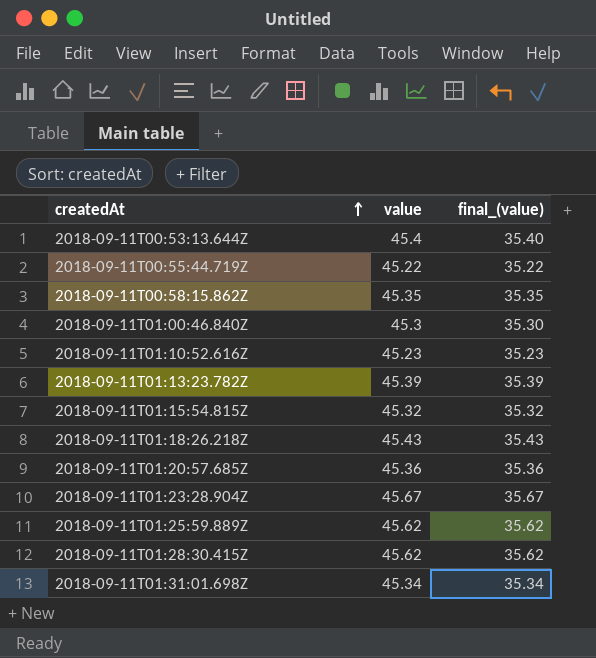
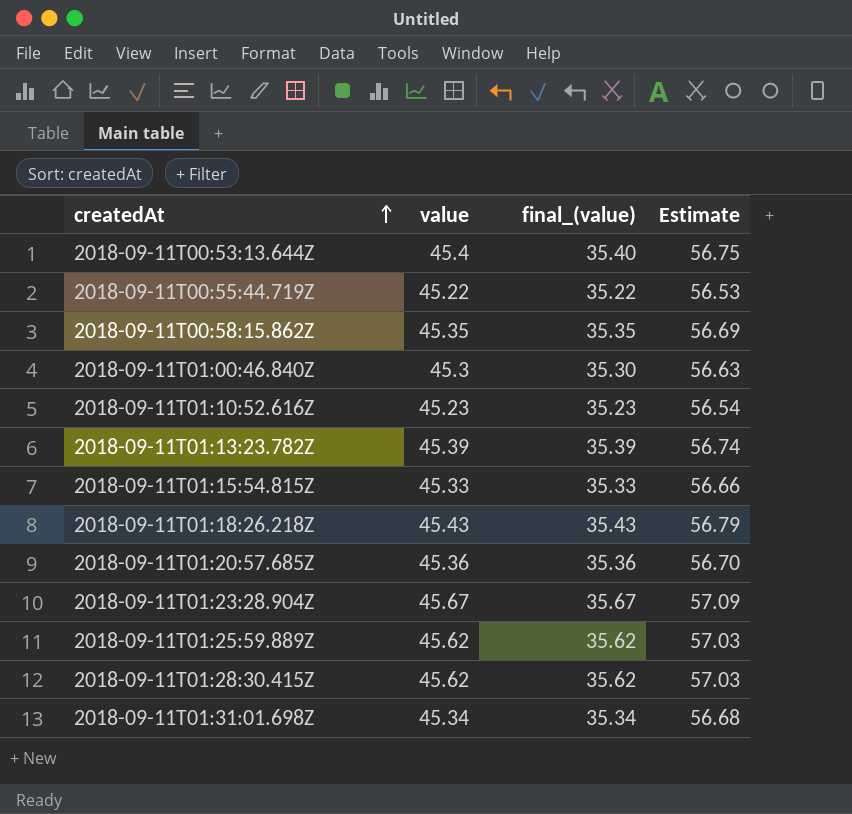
column Estimate | formula: none -> [value] * 1.25
2018-09-11T01:15:54.815Z | value: 45.32 -> 45.33
2018-09-11T01:15:54.815Z | final_(value): 35.32 -> 35.33

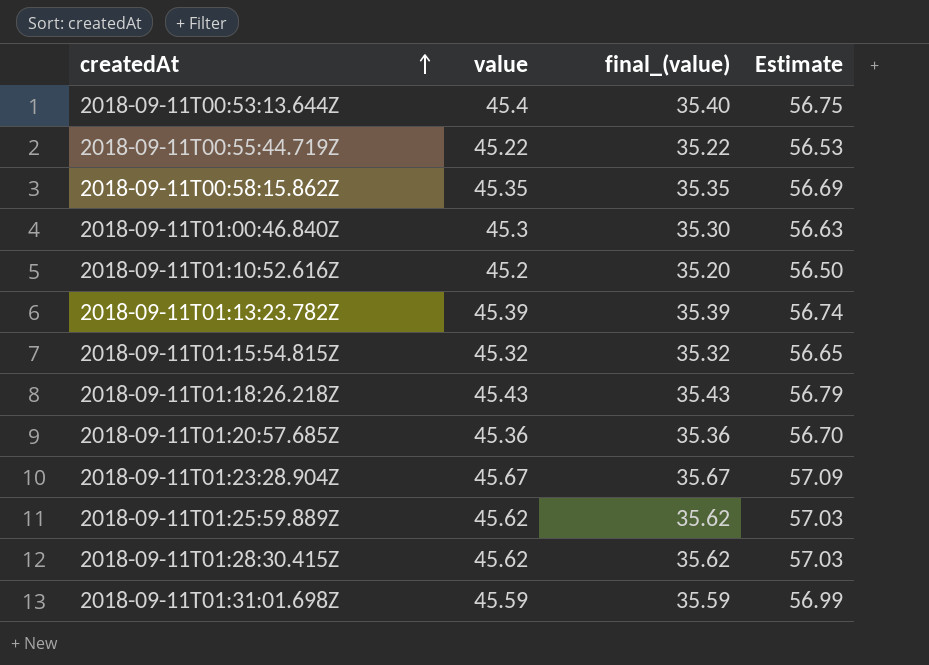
2018-09-11T01:10:52.616Z | value: 45.23 -> 45.2
2018-09-11T01:10:52.616Z | final_(value): 35.23 -> 35.20
2018-09-11T01:10:52.616Z | Estimate: 56.54 -> 56.50
2018-09-11T01:15:54.815Z | value: 45.33 -> 45.32
2018-09-11T01:15:54.815Z | final_(value): 35.33 -> 35.32
2018-09-11T01:15:54.815Z | Estimate: 56.66 -> 56.65
2018-09-11T01:31:01.698Z | value: 45.34 -> 45.59
2018-09-11T01:31:01.698Z | final_(value): 35.34 -> 35.59
2018-09-11T01:31:01.698Z | Estimate: 56.68 -> 56.99

